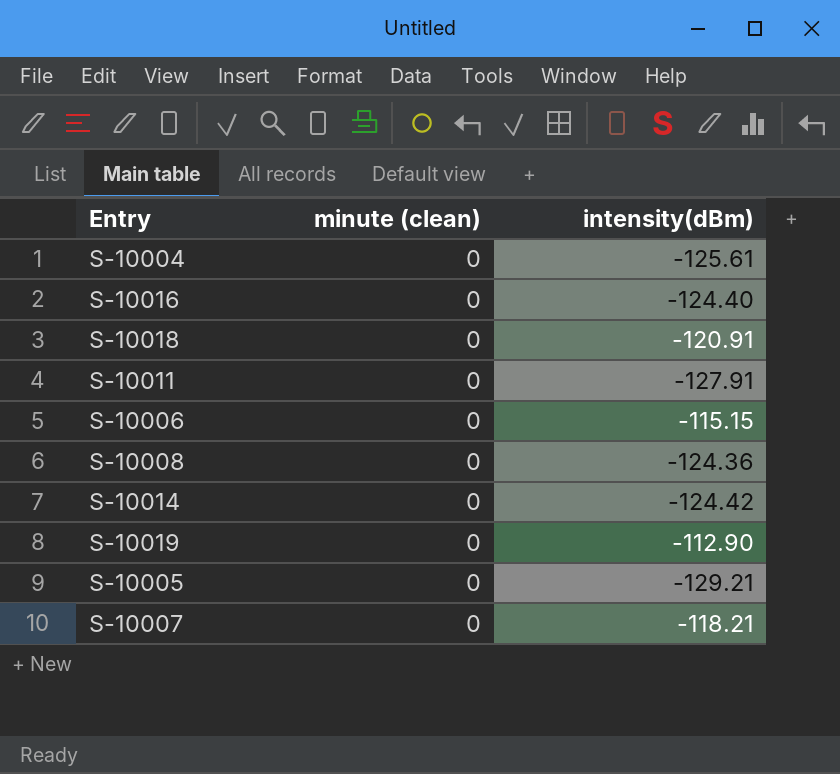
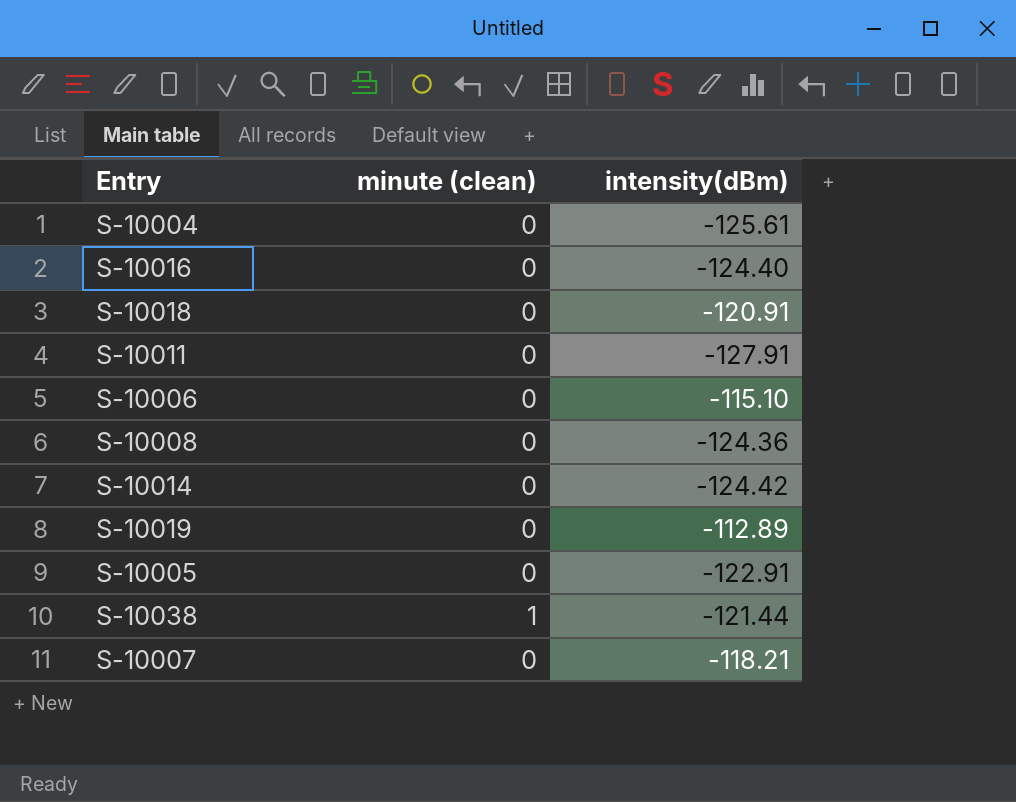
S-10006 | intensity(dBm): -115.15 -> -115.10
S-10019 | intensity(dBm): -112.90 -> -112.89
S-10005 | intensity(dBm): -129.21 -> -122.91
row S-10038: none -> 1 | -121.44

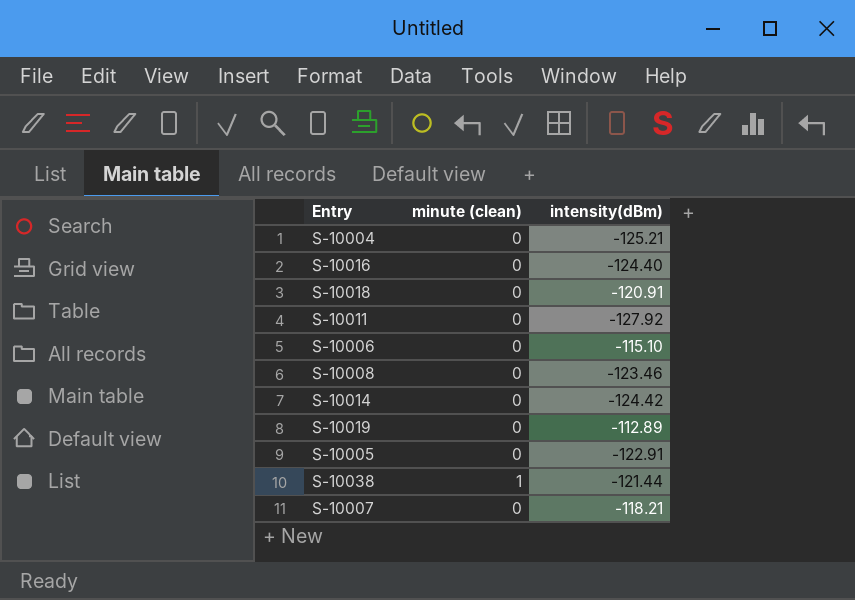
S-10004 | intensity(dBm): -125.61 -> -125.21
S-10011 | intensity(dBm): -127.91 -> -127.92
S-10008 | intensity(dBm): -124.36 -> -123.46

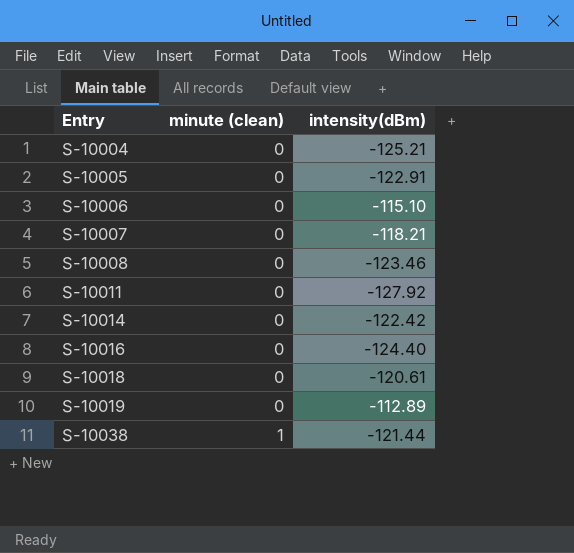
row order: none -> Entry ascending
S-10014 | intensity(dBm): -124.42 -> -122.42
S-10018 | intensity(dBm): -120.91 -> -120.61

